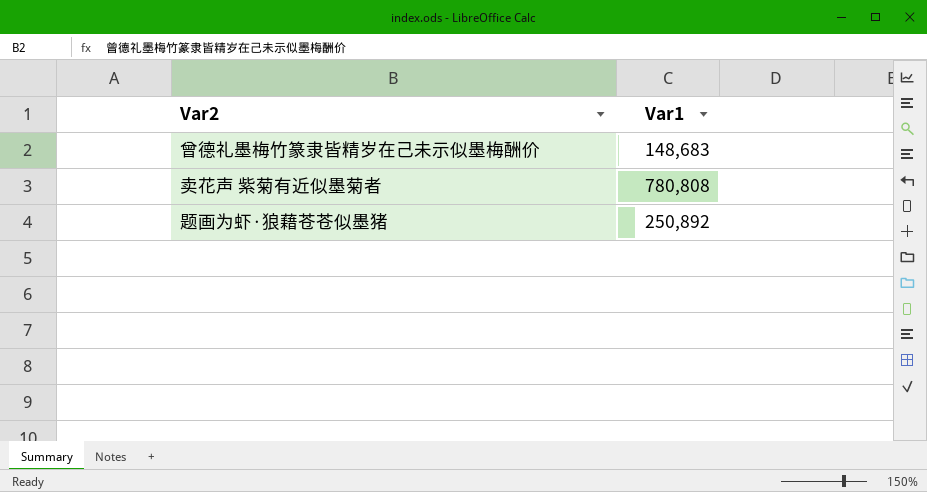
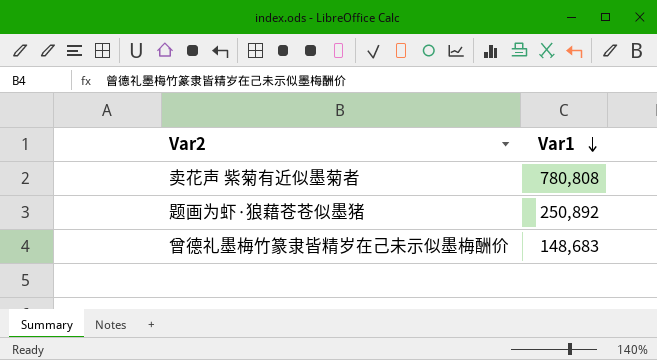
row order: none -> Var1 descending

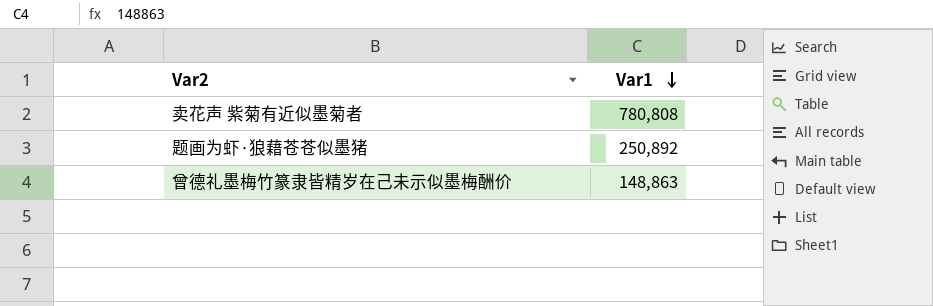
曾德礼墨梅竹篆隶皆精岁在己未示似墨梅酬价 | Var1: 148,683 -> 148,863

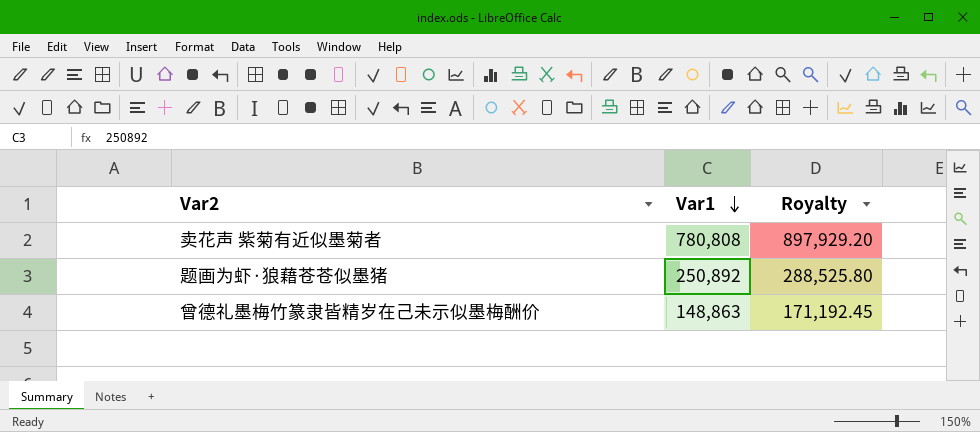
column Royalty | formula: none -> [Var1] * 1.15

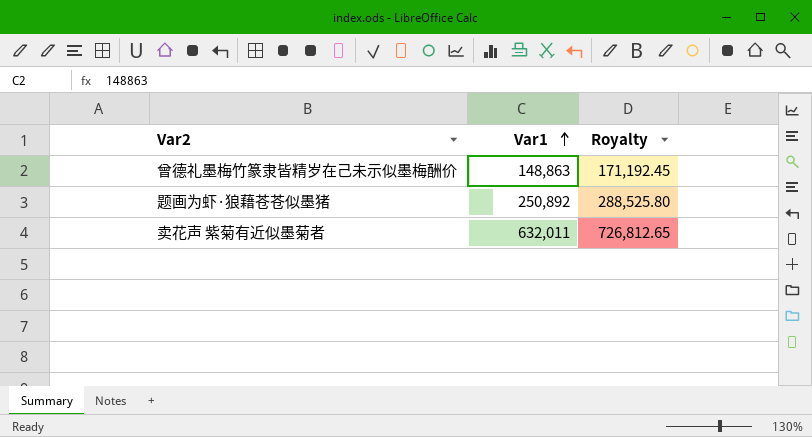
row order: Var1 descending -> Var1 ascending
卖花声 紫菊有近似墨菊者 | Var1: 780,808 -> 632,011
卖花声 紫菊有近似墨菊者 | Royalty: 897,929.20 -> 726,812.65

